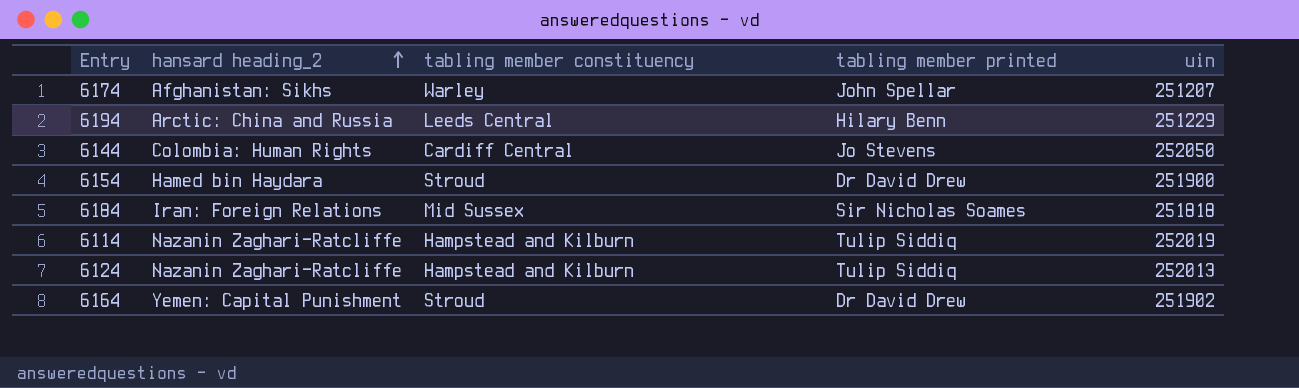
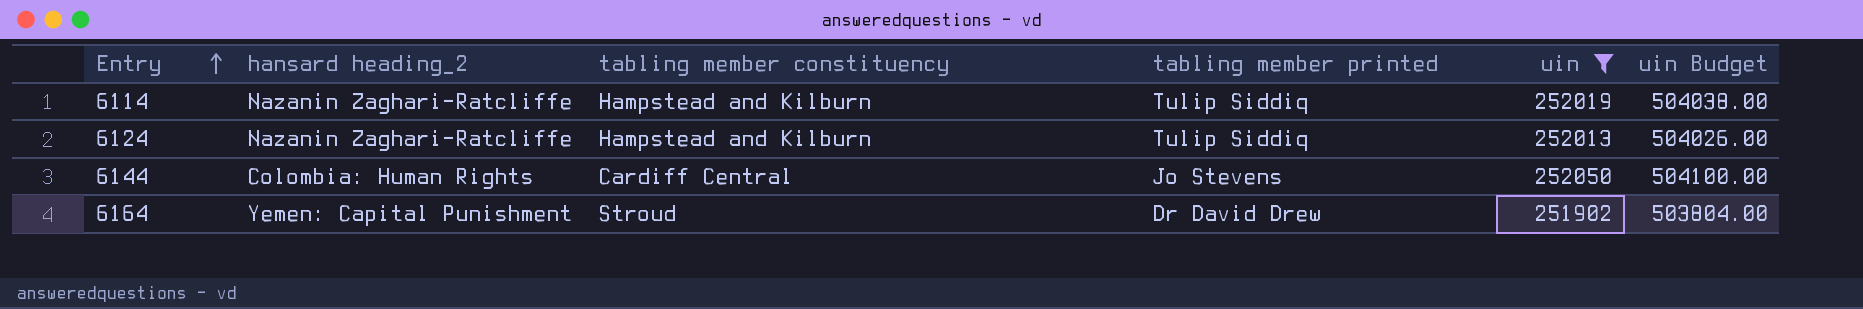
filter: none -> uin >= 251902
row order: hansard heading_2 ascending -> Entry ascending
column uin Budget | formula: none -> [uin] * 2

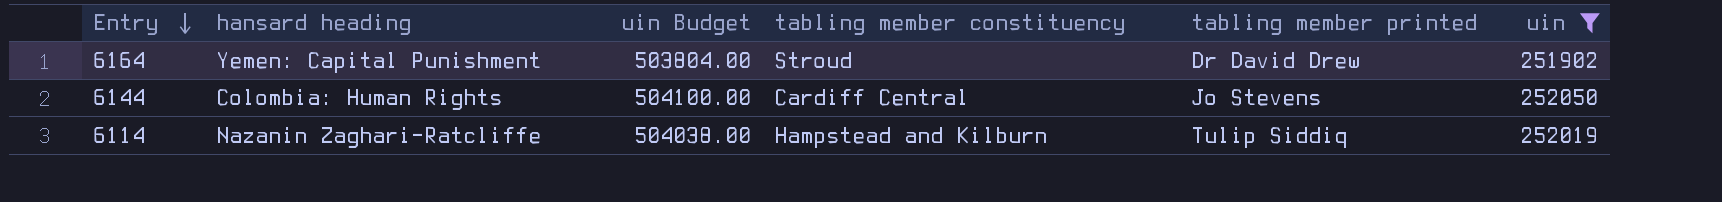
row order: Entry ascending -> Entry descending
column name: hansard heading_2 -> hansard heading
column uin Budget | position: 6 -> 3
row 6124: Nazanin Zaghari-Ratcliffe | Hampstead and Kilburn | Tulip Siddiq | 252013 | 504026.00 -> none

